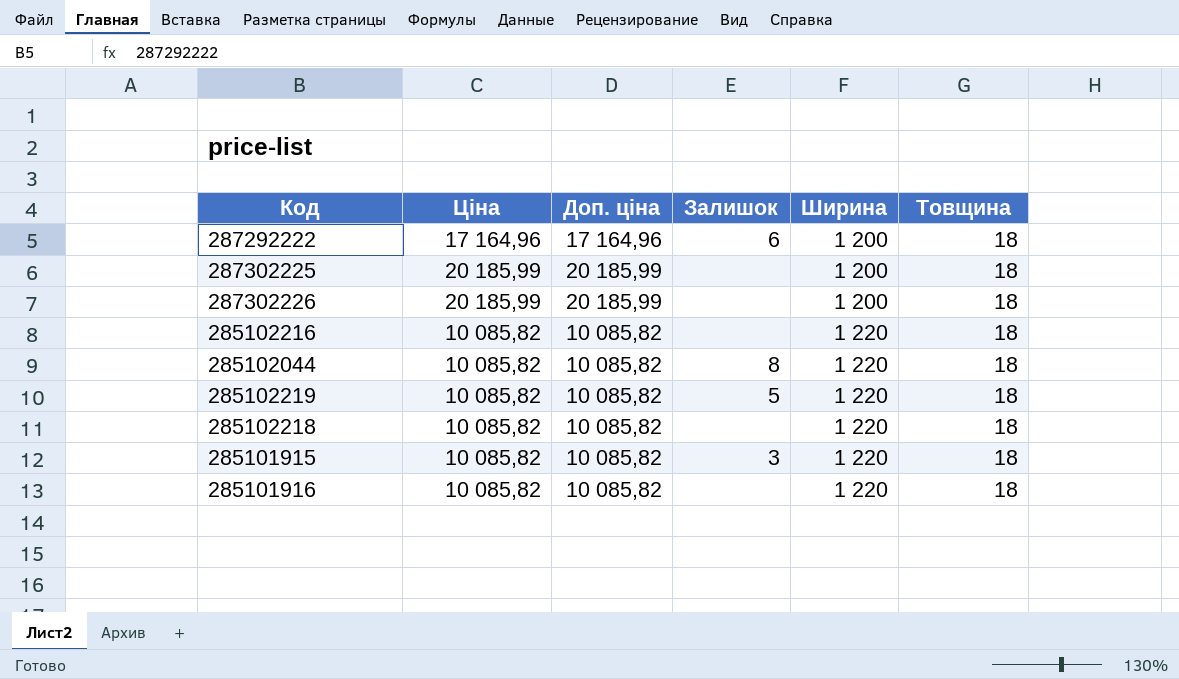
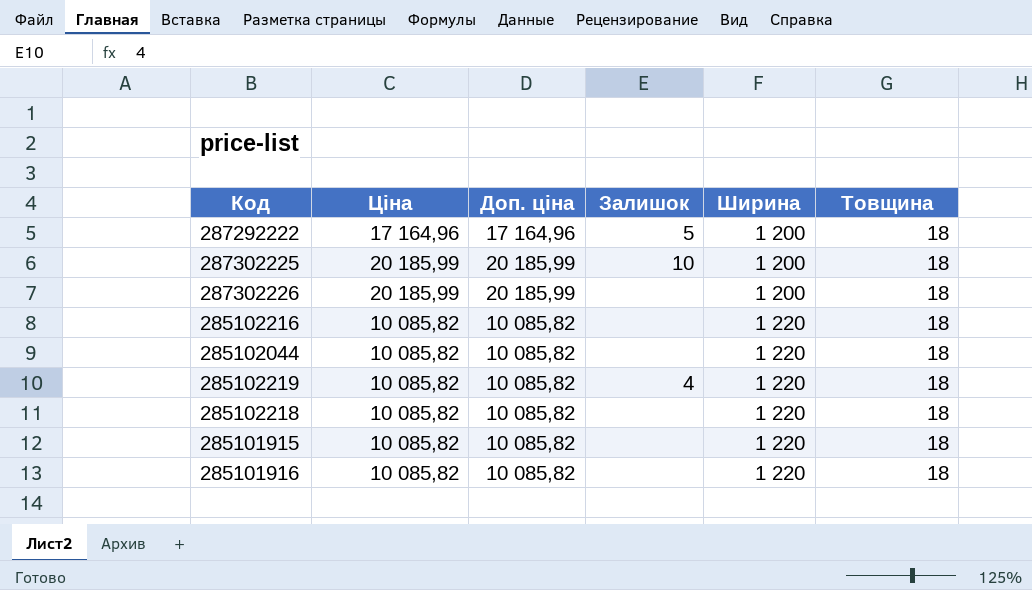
287292222 | Залишок: 6 -> 5
287302225 | Залишок: none -> 10
285102044 | Залишок: 8 -> none
285102219 | Залишок: 5 -> 4
285101915 | Залишок: 3 -> none

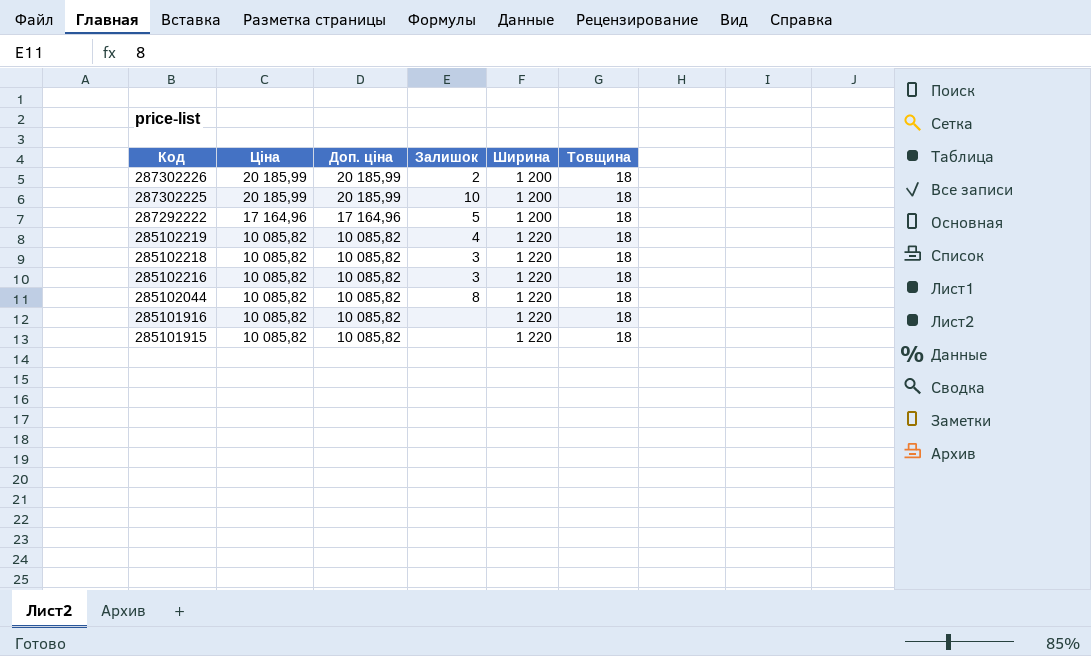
row order: Ширина ascending -> Код descending
287302226 | Залишок: none -> 2
285102218 | Залишок: none -> 3
285102216 | Залишок: none -> 3
285102044 | Залишок: none -> 8

